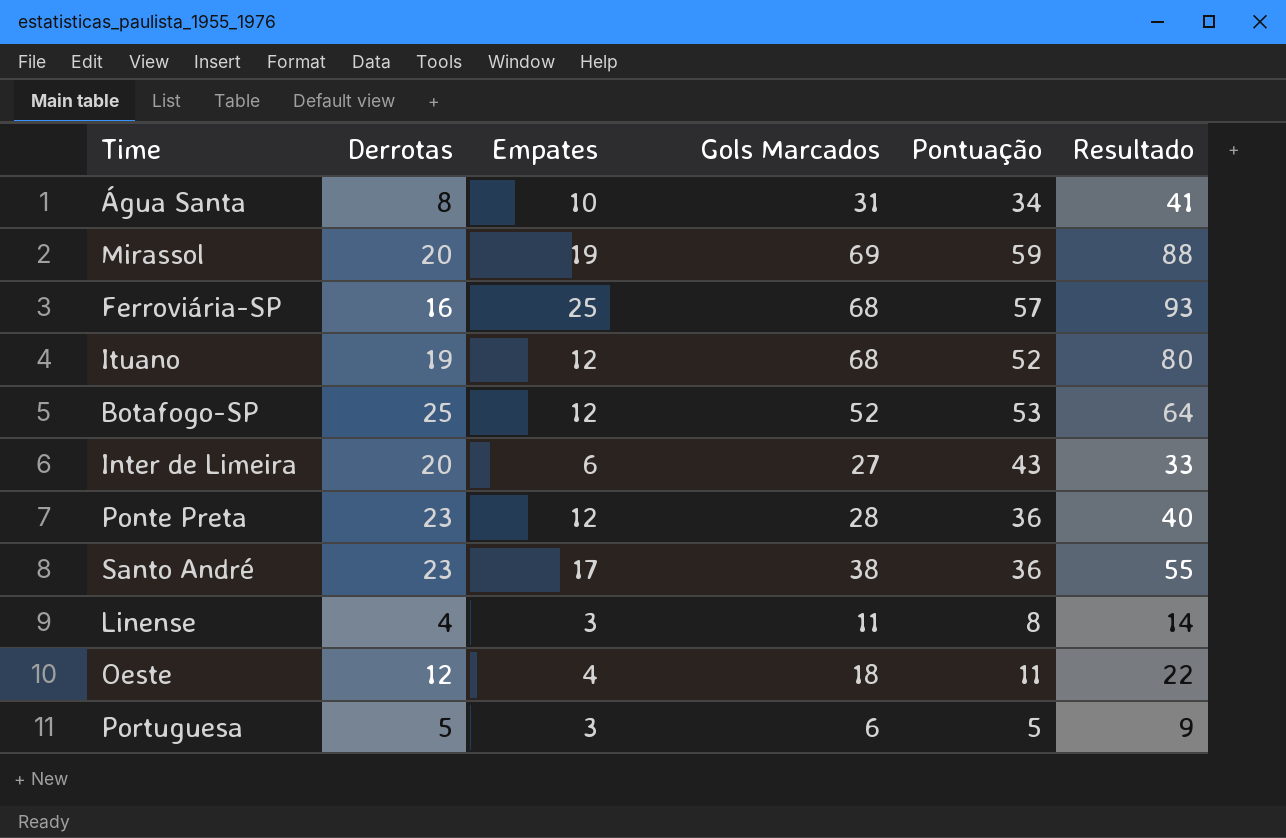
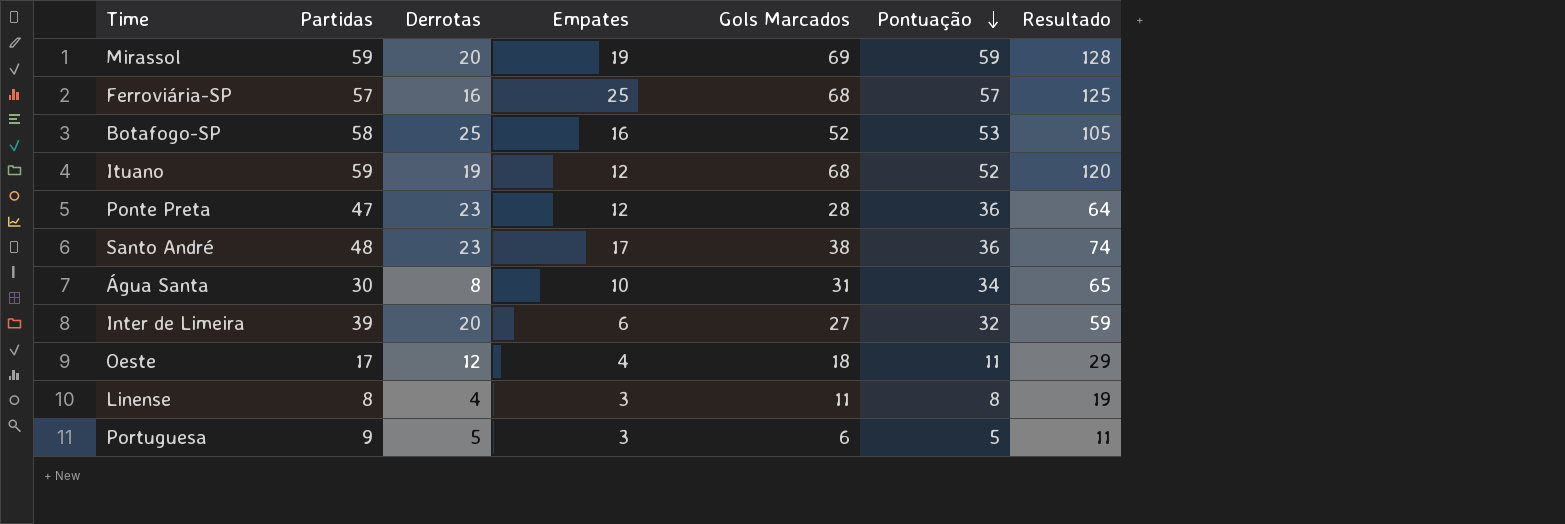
row order: none -> Pontuação descending
column Partidas | position: none -> 2
column Resultado | formula: [Empates] + [Gols Marcados] -> [Gols Marcados] + [Pontuação]
Botafogo-SP | Empates: 12 -> 16
Inter de Limeira | Pontuação: 43 -> 32

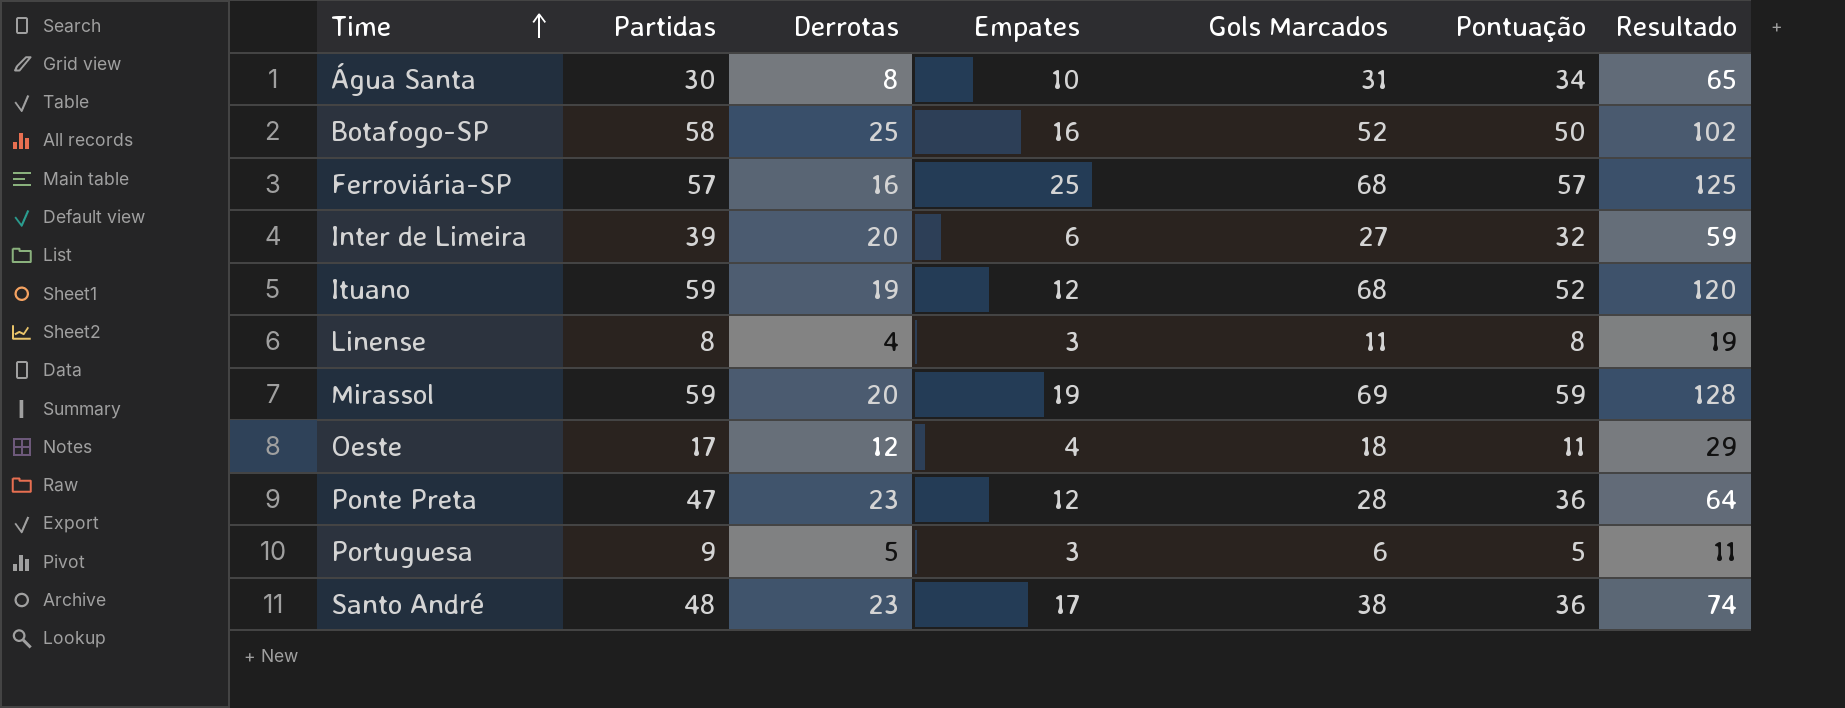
row order: Pontuação descending -> Time ascending
Botafogo-SP | Pontuação: 53 -> 50
Botafogo-SP | Resultado: 105 -> 102

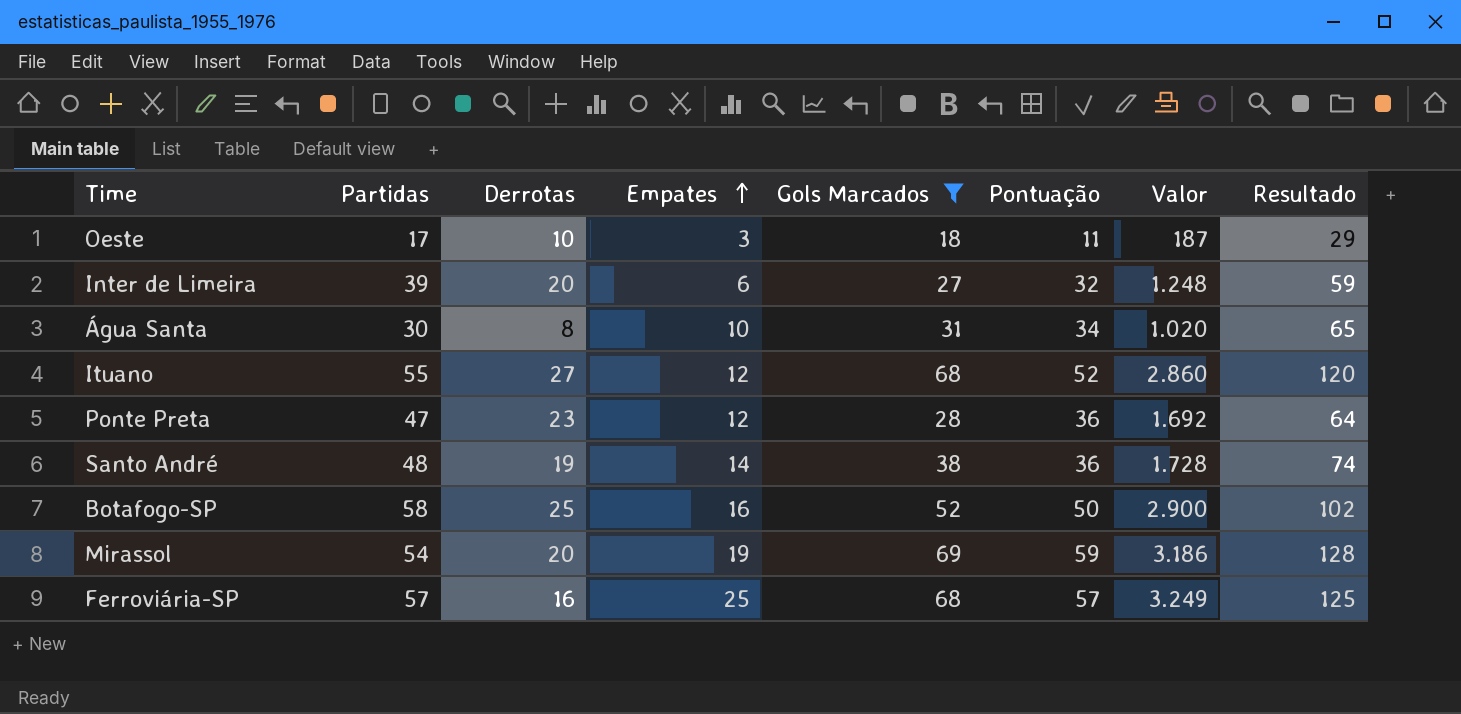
filter: none -> Gols Marcados >= 18
row order: Time ascending -> Empates ascending
column Valor | formula: none -> [Partidas] * [Pontuação]
Oeste | Derrotas: 12 -> 10
Oeste | Empates: 4 -> 3
Ituano | Partidas: 59 -> 55
Ituano | Derrotas: 19 -> 27
Santo André | Derrotas: 23 -> 19
Santo André | Empates: 17 -> 14
Mirassol | Partidas: 59 -> 54

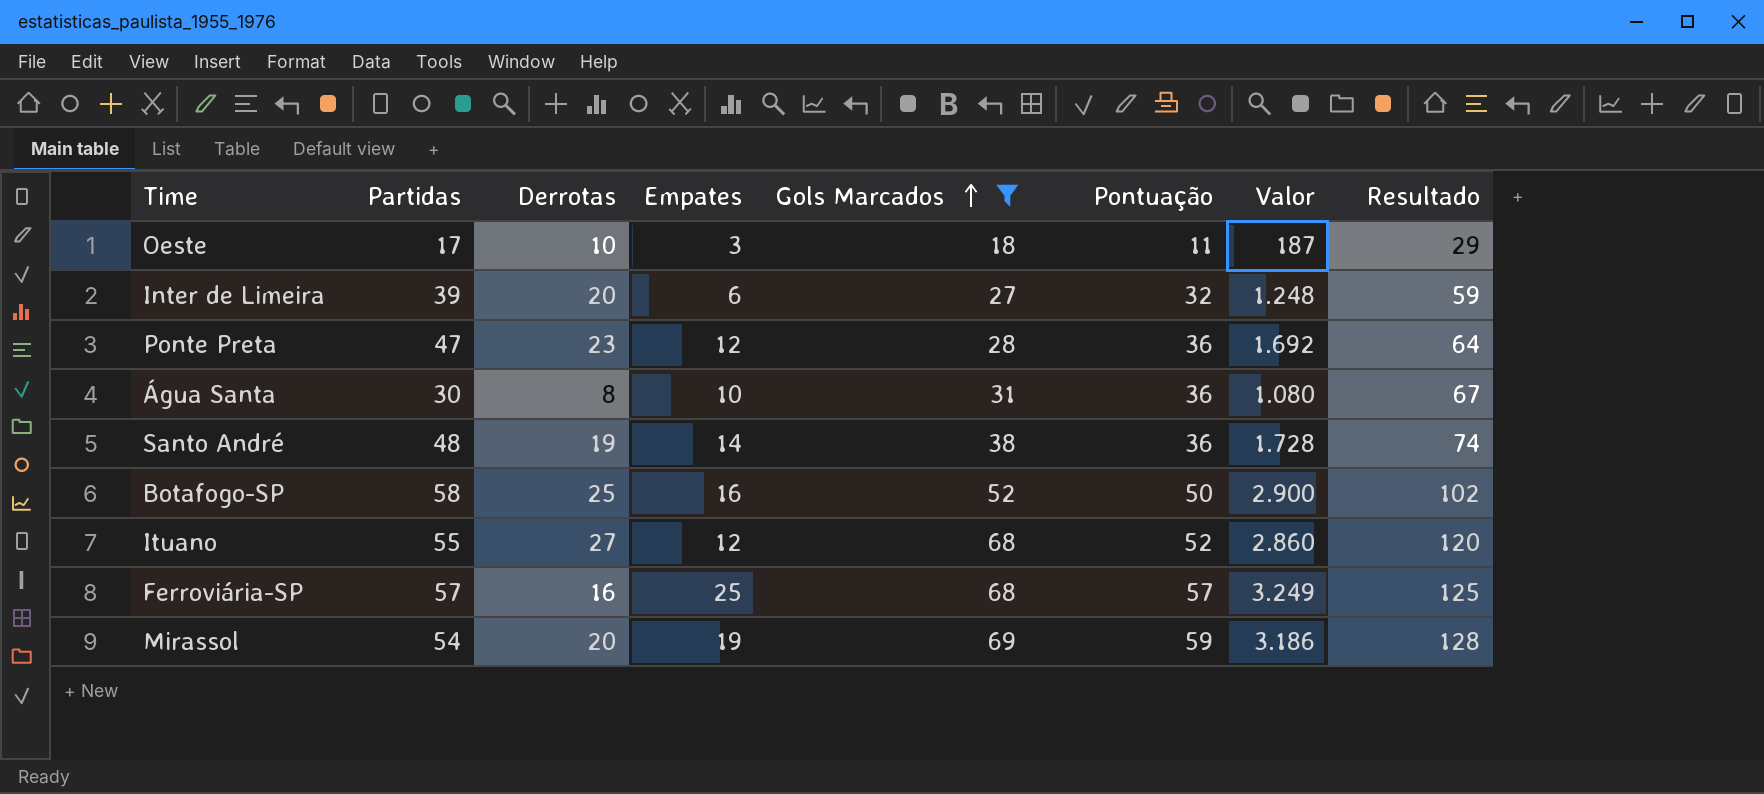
row order: Empates ascending -> Gols Marcados ascending
Água Santa | Pontuação: 34 -> 36
Água Santa | Valor: 1.020 -> 1.080
Água Santa | Resultado: 65 -> 67

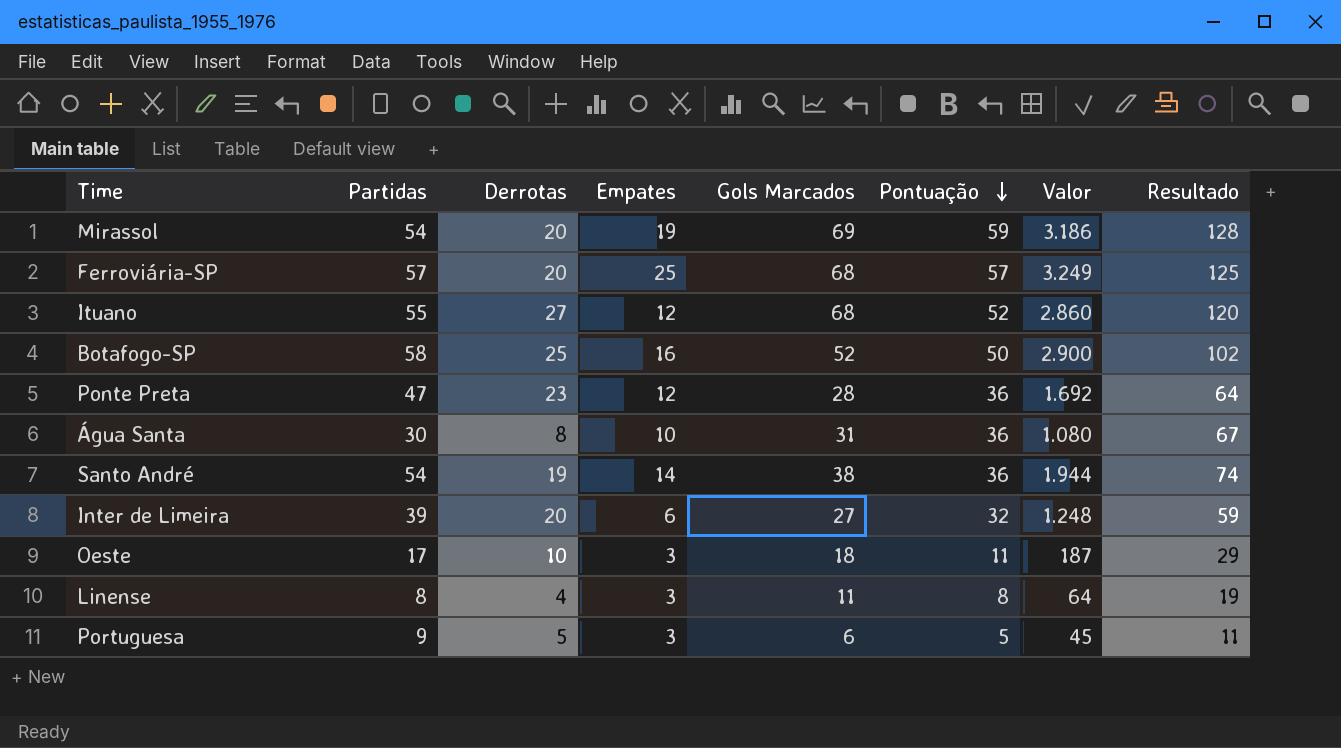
filter: Gols Marcados >= 18 -> none
row order: Gols Marcados ascending -> Pontuação descending
Ferroviária-SP | Derrotas: 16 -> 20
Santo André | Partidas: 48 -> 54
Santo André | Valor: 1.728 -> 1.944

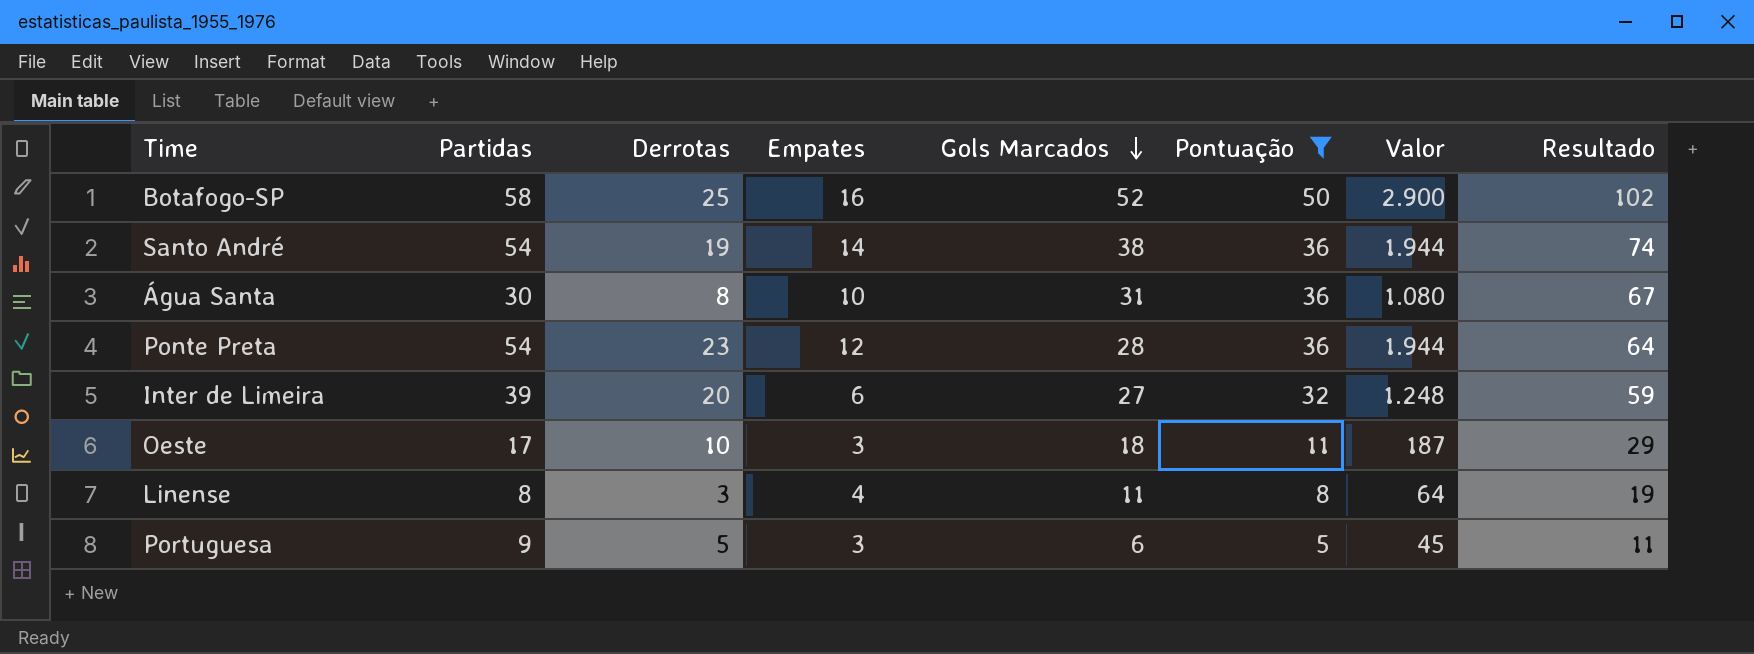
filter: none -> Pontuação <= 50
row order: Pontuação descending -> Gols Marcados descending
Ponte Preta | Partidas: 47 -> 54
Ponte Preta | Valor: 1.692 -> 1.944
Linense | Derrotas: 4 -> 3
Linense | Empates: 3 -> 4

